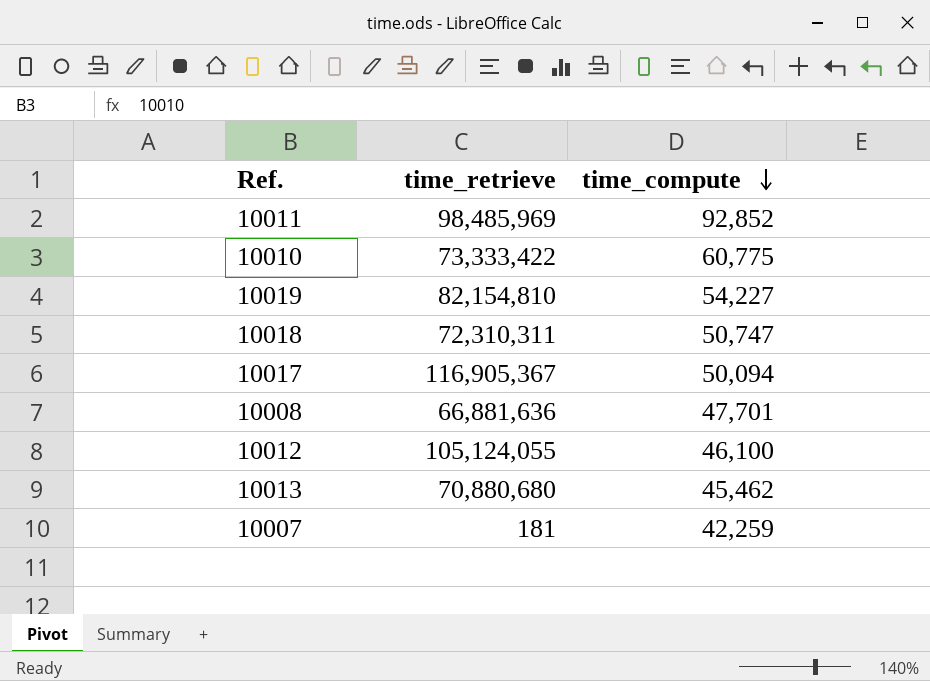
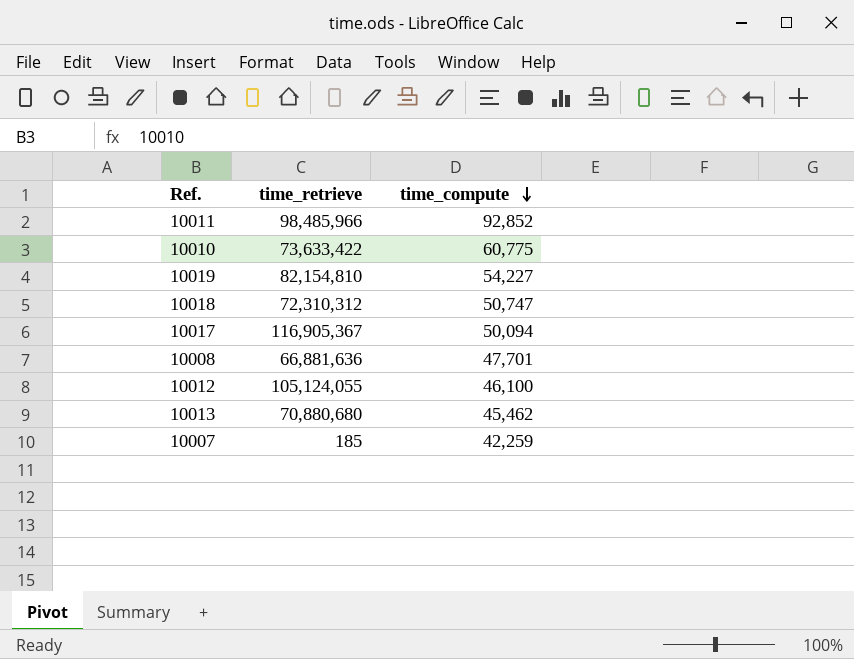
10011 | time_retrieve: 98,485,969 -> 98,485,966
10010 | time_retrieve: 73,333,422 -> 73,633,422
10018 | time_retrieve: 72,310,311 -> 72,310,312
10007 | time_retrieve: 181 -> 185

